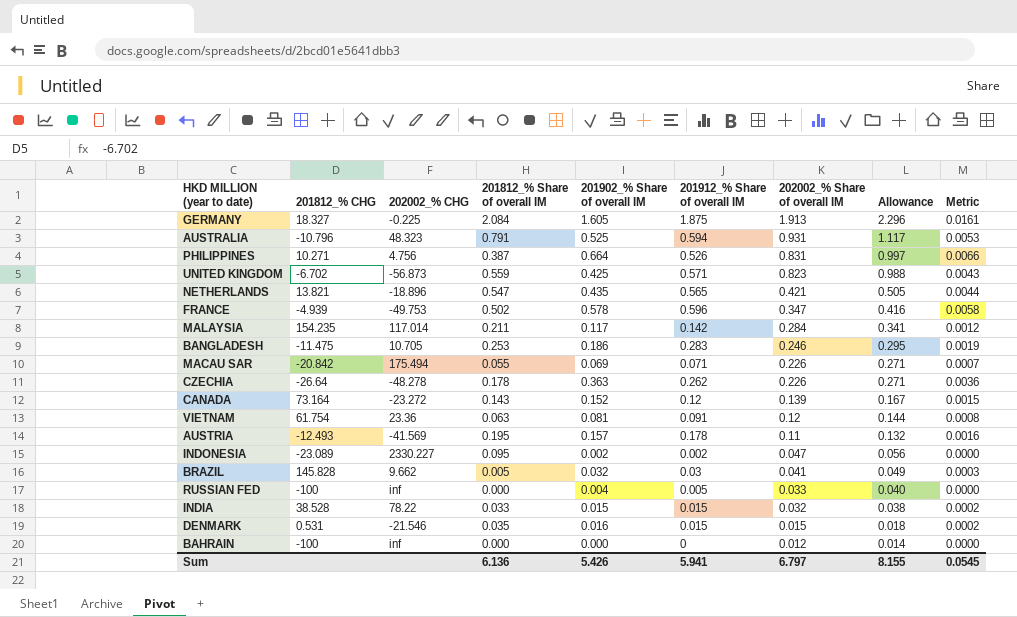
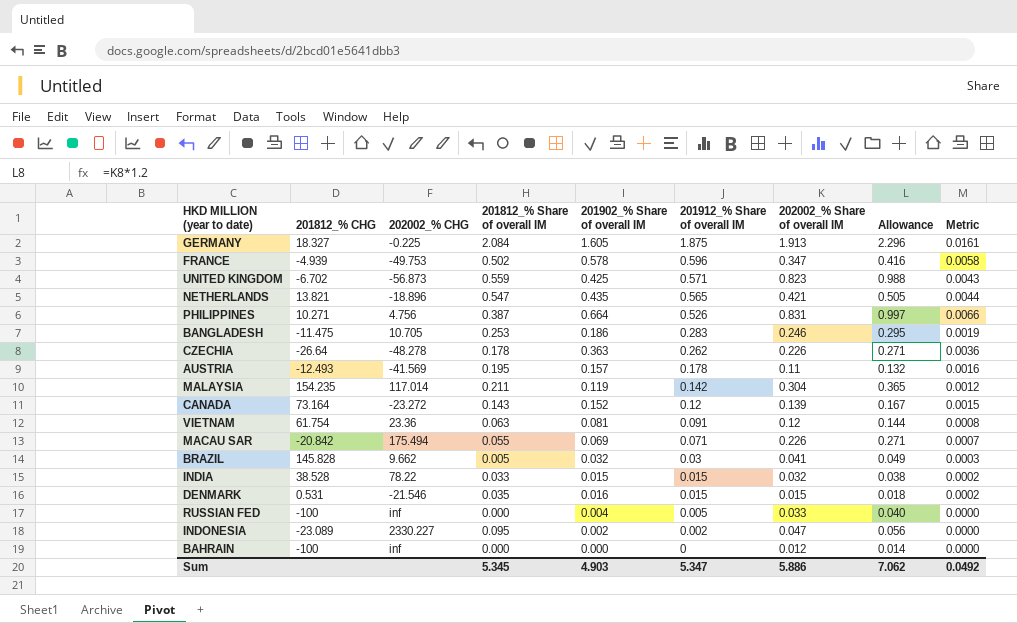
row order: 202002_% Share of overall IM descending -> 201912_% Share of overall IM descending
row AUSTRALIA: -10.796 | 48.323 | 0.791 | 0.525 | 0.594 | 0.931 | 1.117 | 0.0053 -> none
MALAYSIA | 201902_% Share of overall IM: 0.117 -> 0.119
MALAYSIA | 202002_% Share of overall IM: 0.284 -> 0.304
MALAYSIA | Allowance: 0.341 -> 0.365
Sum | 201812_% Share of overall IM: 6.136 -> 5.345
Sum | 201902_% Share of overall IM: 5.426 -> 4.903
Sum | 201912_% Share of overall IM: 5.941 -> 5.347
Sum | 202002_% Share of overall IM: 6.797 -> 5.886
Sum | Allowance: 8.155 -> 7.062
Sum | Metric: 0.0545 -> 0.0492

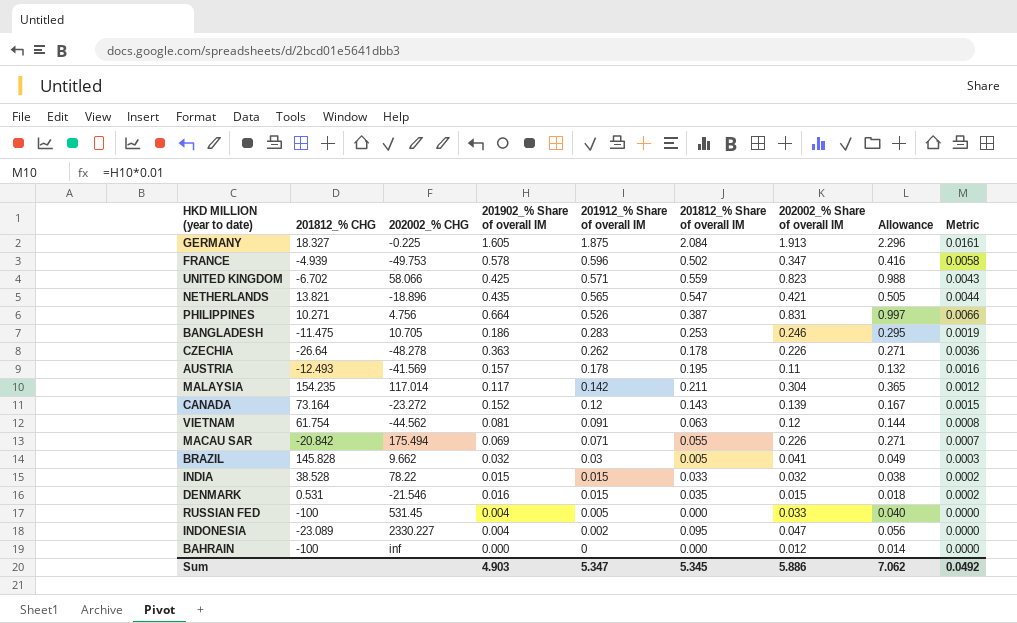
column 201812_% Share of overall IM | position: 4 -> 6
UNITED KINGDOM | 202002_% CHG: -56.873 -> 58.066
MALAYSIA | 201902_% Share of overall IM: 0.119 -> 0.117
VIETNAM | 202002_% CHG: 23.36 -> -44.562
RUSSIAN FED | 202002_% CHG: inf -> 531.45
INDONESIA | 201902_% Share of overall IM: 0.002 -> 0.004

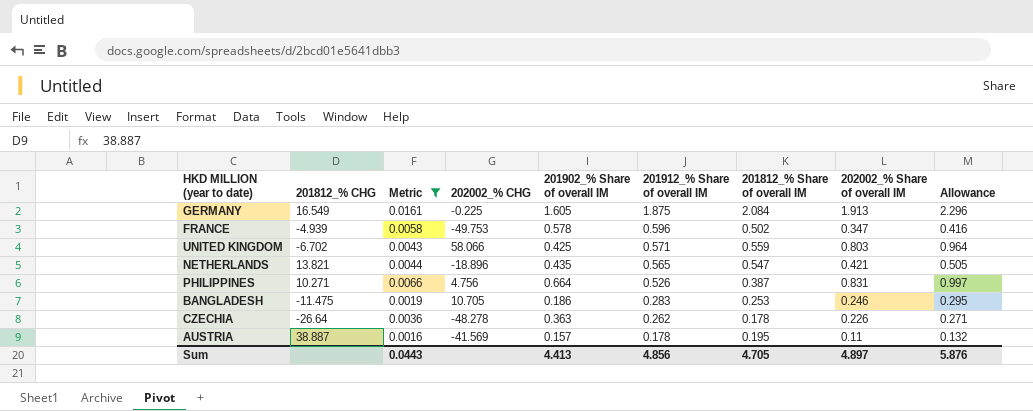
filter: none -> Metric >= 0.0016
column Metric | position: 9 -> 3
GERMANY | 201812_% CHG: 18.327 -> 16.549
UNITED KINGDOM | 202002_% Share of overall IM: 0.823 -> 0.803
UNITED KINGDOM | Allowance: 0.988 -> 0.964
AUSTRIA | 201812_% CHG: -12.493 -> 38.887
Sum | Metric: 0.0492 -> 0.0443
Sum | 201902_% Share of overall IM: 4.903 -> 4.413
Sum | 201912_% Share of overall IM: 5.347 -> 4.856
Sum | 201812_% Share of overall IM: 5.345 -> 4.705
Sum | 202002_% Share of overall IM: 5.886 -> 4.897
Sum | Allowance: 7.062 -> 5.876

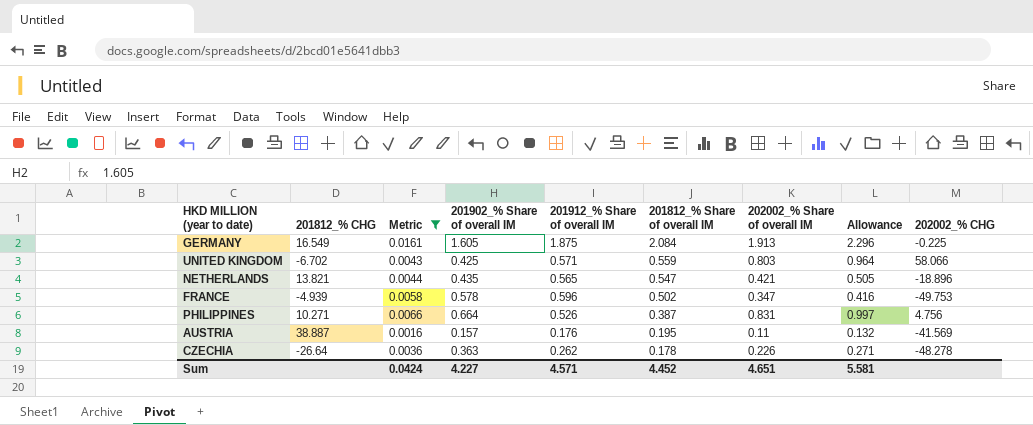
row order: 201912_% Share of overall IM descending -> 201812_% Share of overall IM descending
column 202002_% CHG | position: 4 -> 9
row BANGLADESH: -11.475 | 0.0019 | 10.705 | 0.186 | 0.283 | 0.253 | 0.246 | 0.295 -> none
AUSTRIA | 201912_% Share of overall IM: 0.178 -> 0.176
Sum | Metric: 0.0443 -> 0.0424
Sum | 201902_% Share of overall IM: 4.413 -> 4.227
Sum | 201912_% Share of overall IM: 4.856 -> 4.571
Sum | 201812_% Share of overall IM: 4.705 -> 4.452
Sum | 202002_% Share of overall IM: 4.897 -> 4.651
Sum | Allowance: 5.876 -> 5.581

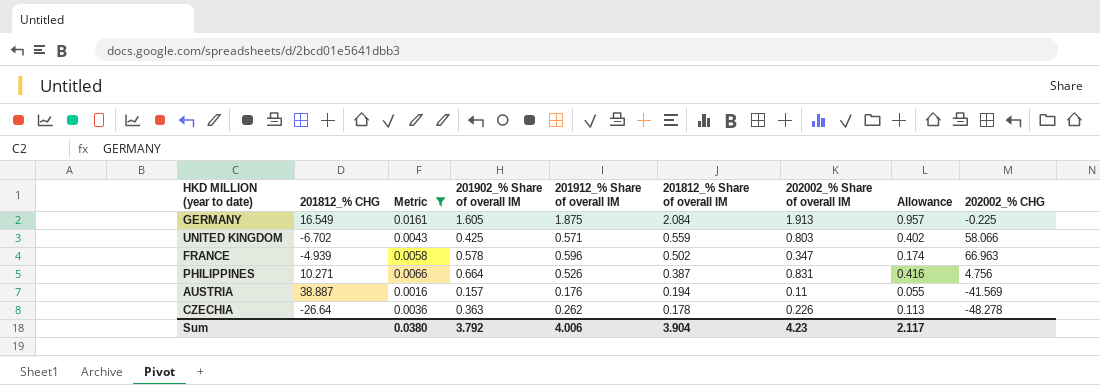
column Allowance | formula: [202002_% Share of overall IM] * 1.2 -> [202002_% Share of overall IM] * 0.5
row NETHERLANDS: 13.821 | 0.0044 | 0.435 | 0.565 | 0.547 | 0.421 | 0.505 | -18.896 -> none
FRANCE | 202002_% CHG: -49.753 -> 66.963
AUSTRIA | 201812_% Share of overall IM: 0.195 -> 0.194
Sum | Metric: 0.0424 -> 0.0380
Sum | 201902_% Share of overall IM: 4.227 -> 3.792
Sum | 201912_% Share of overall IM: 4.571 -> 4.006
Sum | 201812_% Share of overall IM: 4.452 -> 3.904
Sum | 202002_% Share of overall IM: 4.651 -> 4.23
Sum | Allowance: 5.581 -> 2.117

